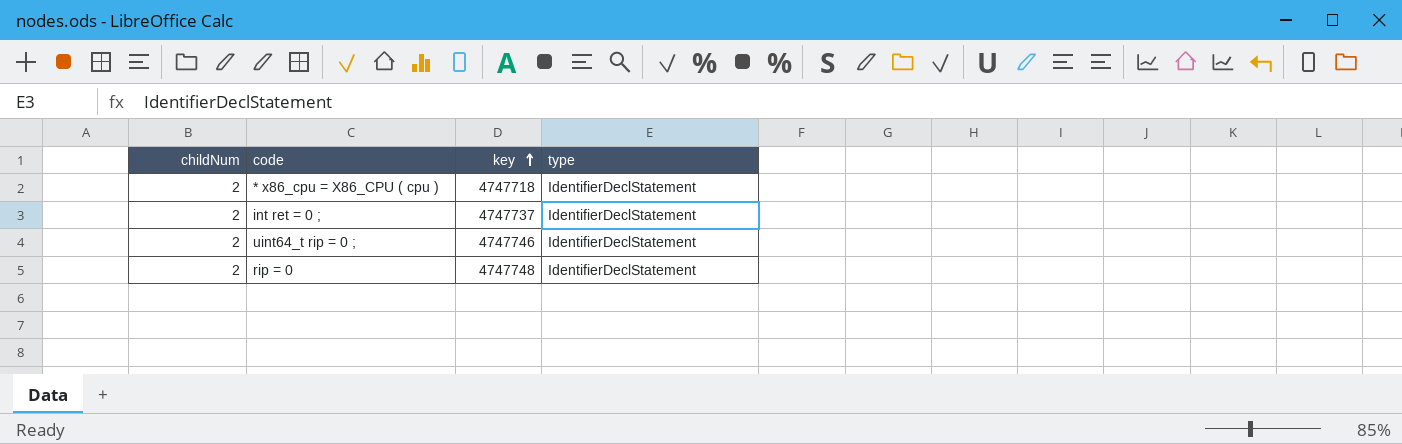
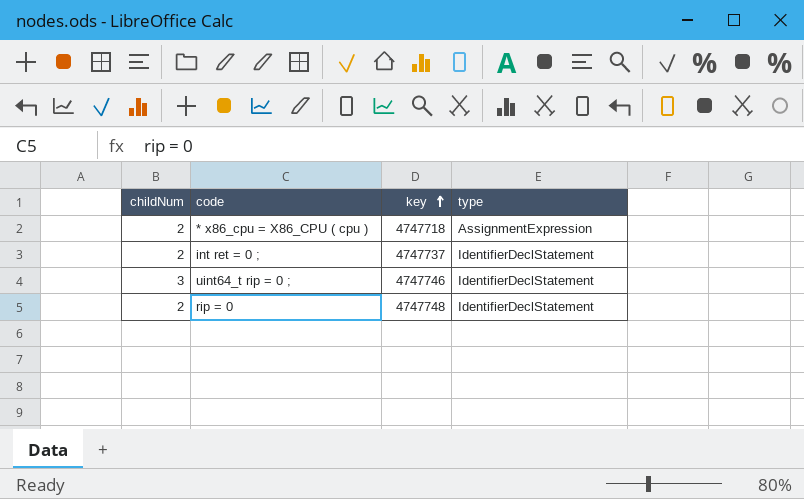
* x86_cpu = X86_CPU ( cpu ) | type: IdentifierDeclStatement -> AssignmentExpression
uint64_t rip = 0 ; | childNum: 2 -> 3

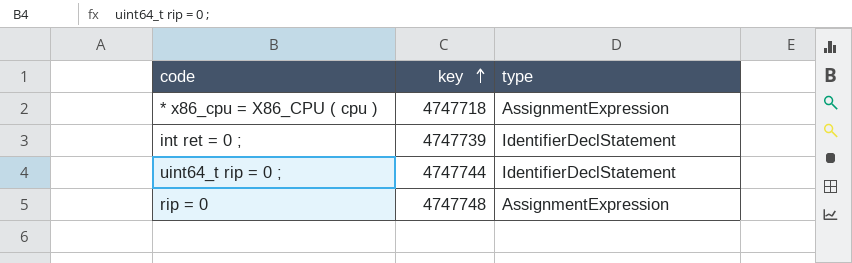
column childNum | position: 1 -> none
int ret = 0 ; | key: 4747737 -> 4747739
uint64_t rip = 0 ; | key: 4747746 -> 4747744
rip = 0 | type: IdentifierDeclStatement -> AssignmentExpression

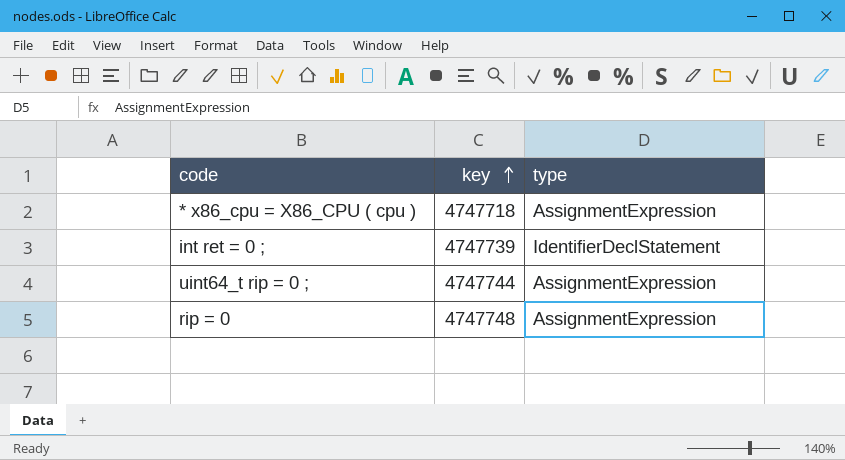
uint64_t rip = 0 ; | type: IdentifierDeclStatement -> AssignmentExpression

